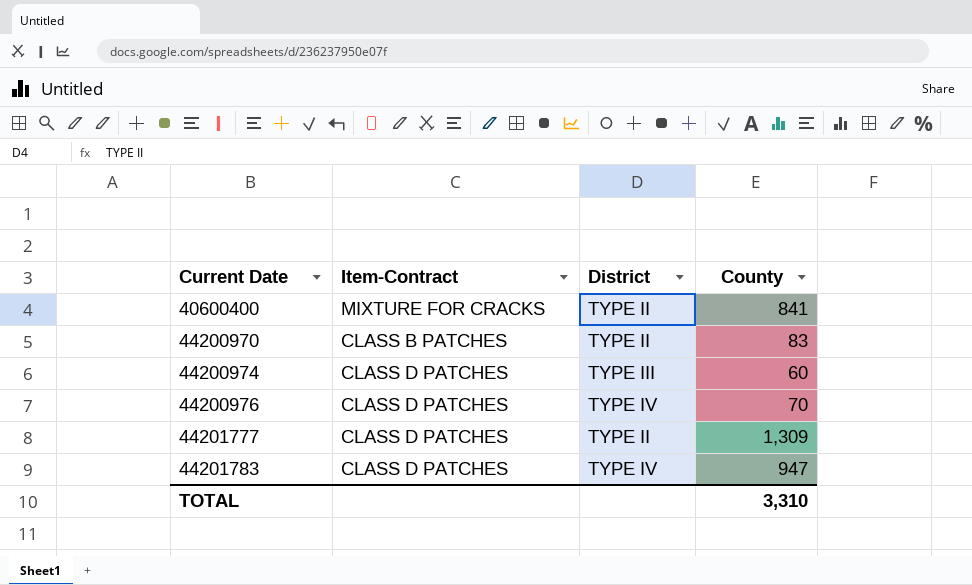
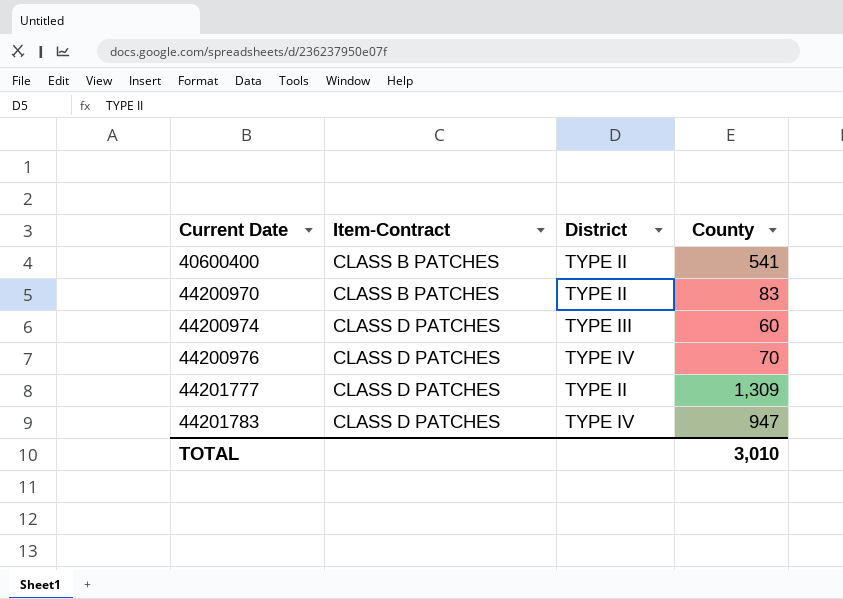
40600400 | Item-Contract: MIXTURE FOR CRACKS -> CLASS B PATCHES
40600400 | County: 841 -> 541
TOTAL | County: 3,310 -> 3,010

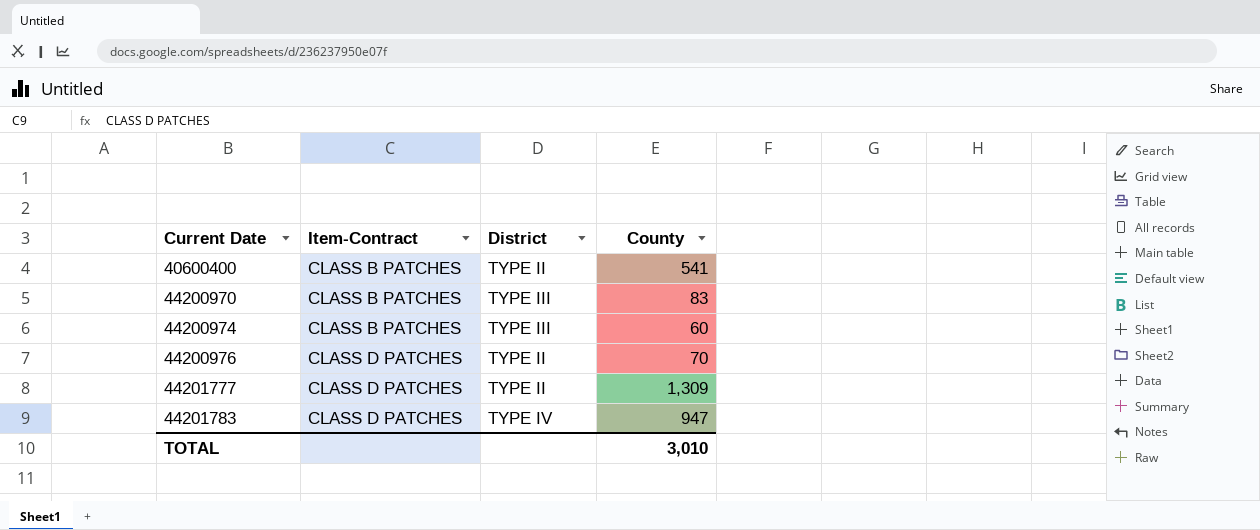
44200970 | District: TYPE II -> TYPE III
44200974 | Item-Contract: CLASS D PATCHES -> CLASS B PATCHES
44200976 | District: TYPE IV -> TYPE II

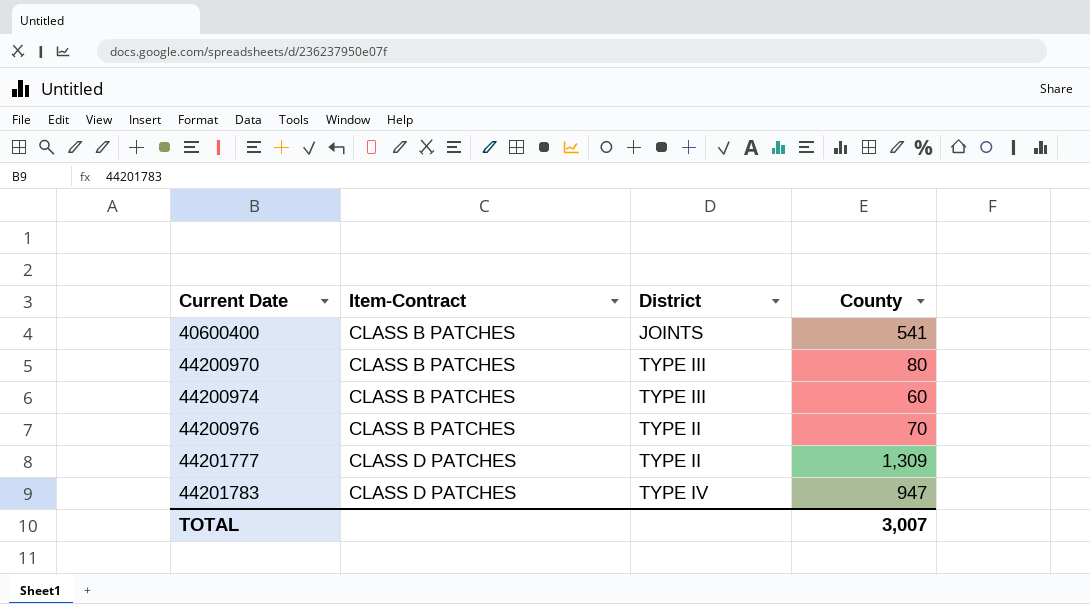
40600400 | District: TYPE II -> JOINTS
44200970 | County: 83 -> 80
44200976 | Item-Contract: CLASS D PATCHES -> CLASS B PATCHES
TOTAL | County: 3,010 -> 3,007

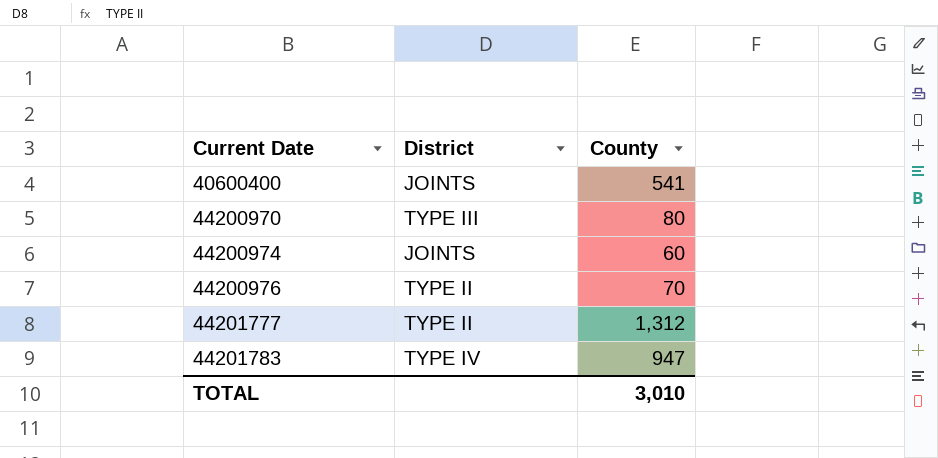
column Item-Contract | position: 2 -> none
44200974 | District: TYPE III -> JOINTS
44201777 | County: 1,309 -> 1,312
TOTAL | County: 3,007 -> 3,010

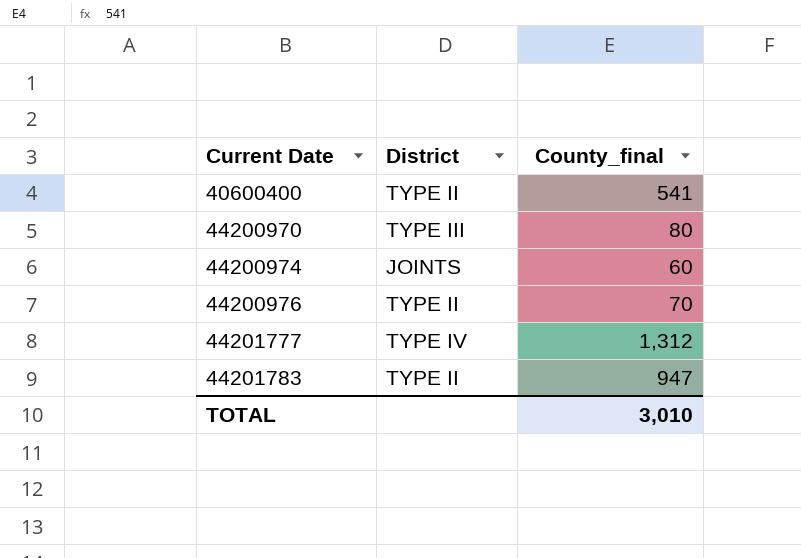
column name: County -> County_final
40600400 | District: JOINTS -> TYPE II
44201777 | District: TYPE II -> TYPE IV
44201783 | District: TYPE IV -> TYPE II

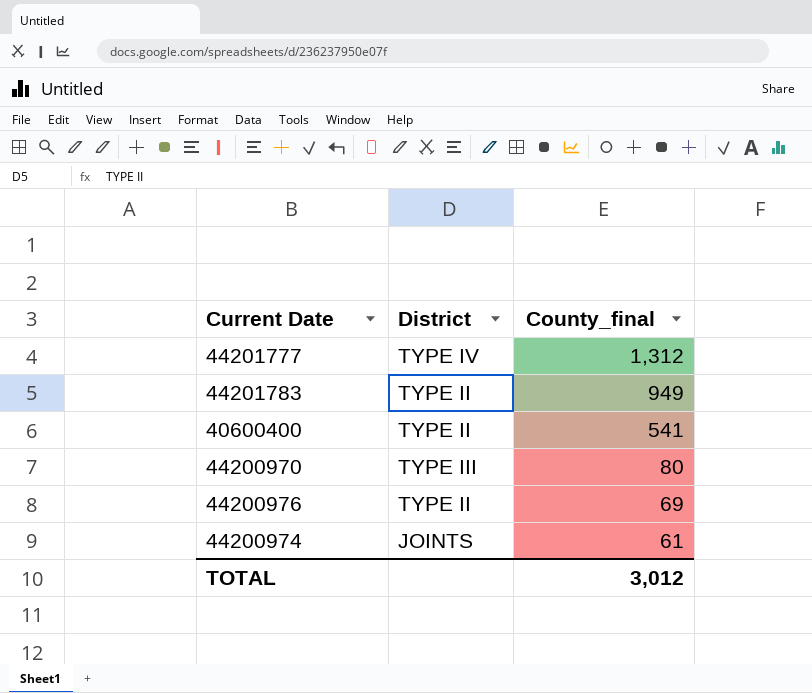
row order: Current Date ascending -> County_final descending
44201783 | County_final: 947 -> 949
44200976 | County_final: 70 -> 69
44200974 | County_final: 60 -> 61
TOTAL | County_final: 3,010 -> 3,012

